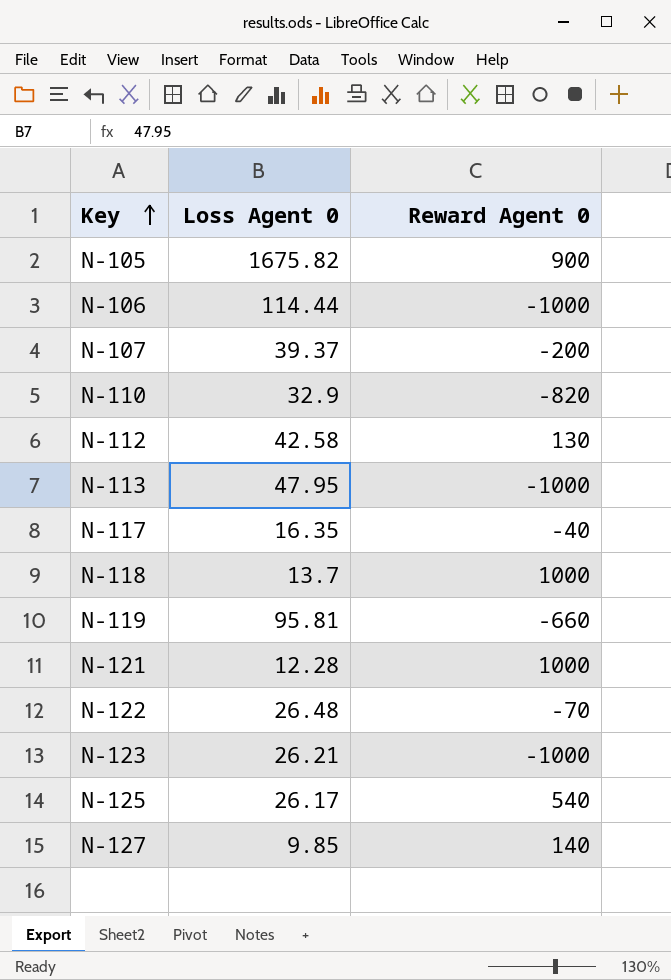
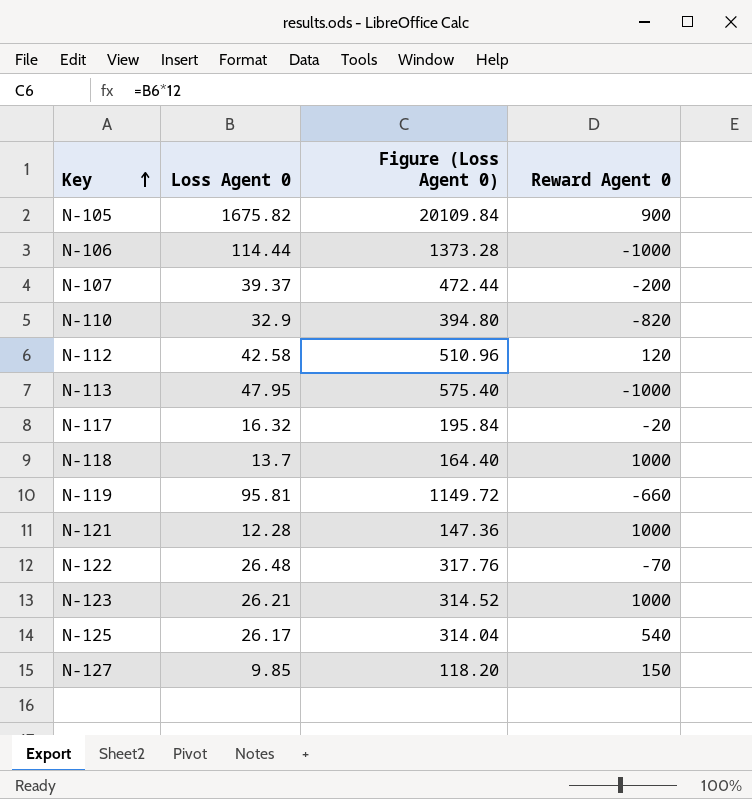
column Figure (Loss Agent 0) | formula: none -> [Loss Agent 0] * 12
N-112 | Reward Agent 0: 130 -> 120
N-117 | Loss Agent 0: 16.35 -> 16.32
N-117 | Reward Agent 0: -40 -> -20
N-123 | Reward Agent 0: -1000 -> 1000
N-127 | Reward Agent 0: 140 -> 150

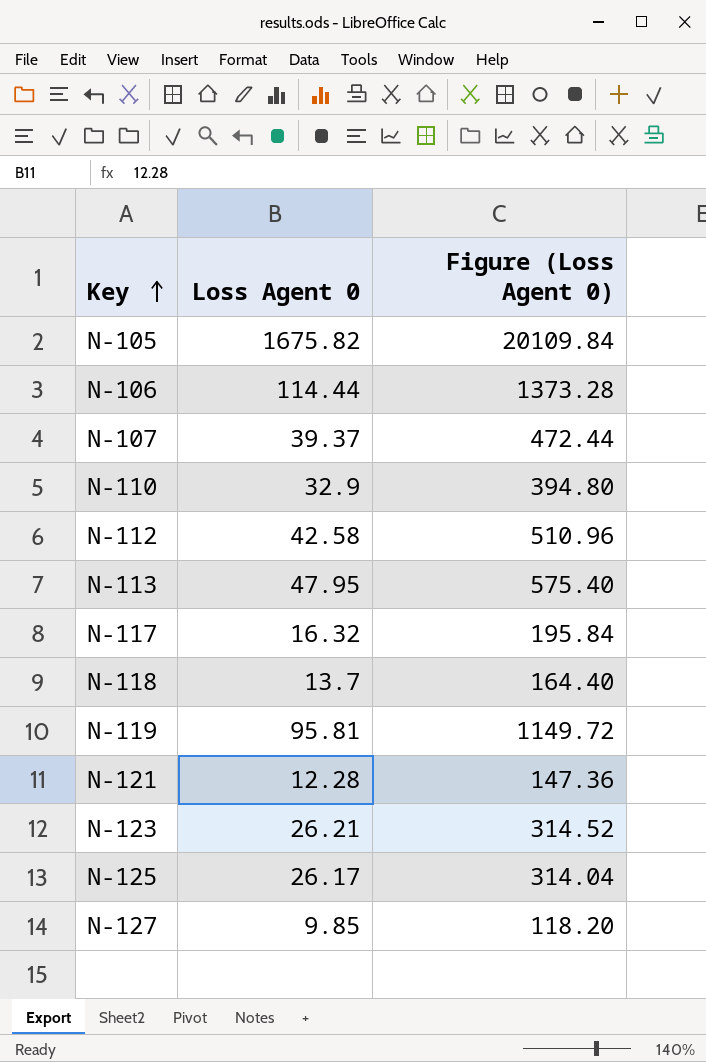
column Reward Agent 0 | position: 4 -> none
row N-122: 26.48 | 317.76 | -70 -> none

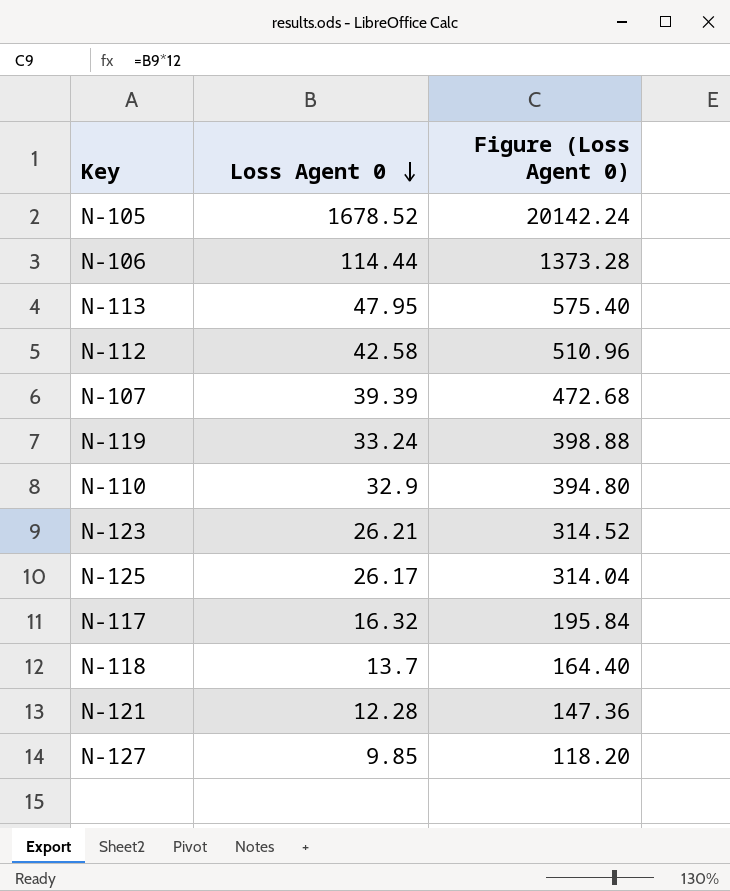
row order: Key ascending -> Loss Agent 0 descending
N-105 | Loss Agent 0: 1675.82 -> 1678.52
N-105 | Figure (Loss Agent 0): 20109.84 -> 20142.24
N-107 | Loss Agent 0: 39.37 -> 39.39
N-107 | Figure (Loss Agent 0): 472.44 -> 472.68
N-119 | Loss Agent 0: 95.81 -> 33.24
N-119 | Figure (Loss Agent 0): 1149.72 -> 398.88

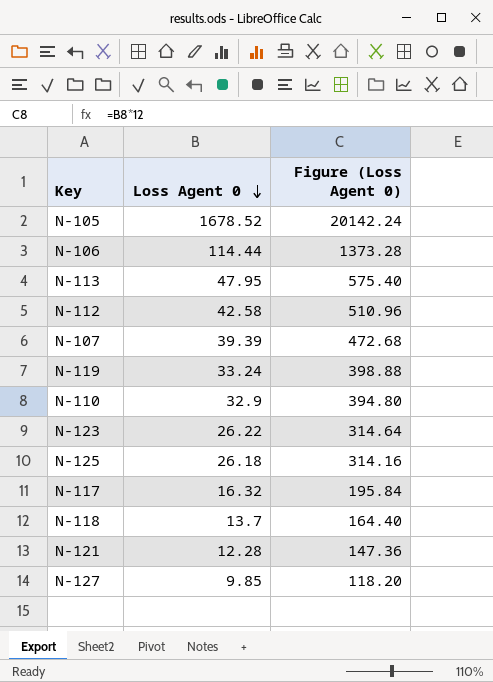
N-123 | Loss Agent 0: 26.21 -> 26.22
N-123 | Figure (Loss Agent 0): 314.52 -> 314.64
N-125 | Loss Agent 0: 26.17 -> 26.18
N-125 | Figure (Loss Agent 0): 314.04 -> 314.16

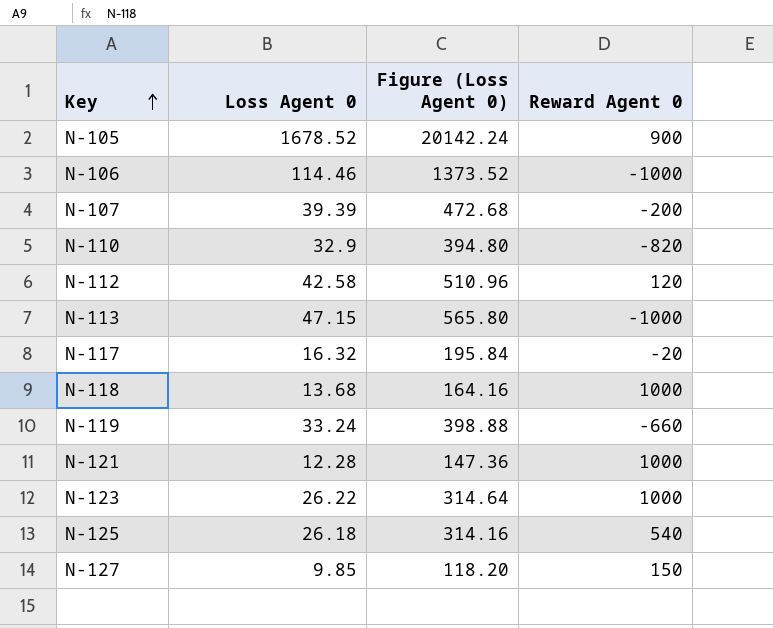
row order: Loss Agent 0 descending -> Key ascending
column Reward Agent 0 | position: none -> 4
N-106 | Loss Agent 0: 114.44 -> 114.46
N-106 | Figure (Loss Agent 0): 1373.28 -> 1373.52
N-113 | Loss Agent 0: 47.95 -> 47.15
N-113 | Figure (Loss Agent 0): 575.40 -> 565.80
N-118 | Loss Agent 0: 13.7 -> 13.68
N-118 | Figure (Loss Agent 0): 164.40 -> 164.16

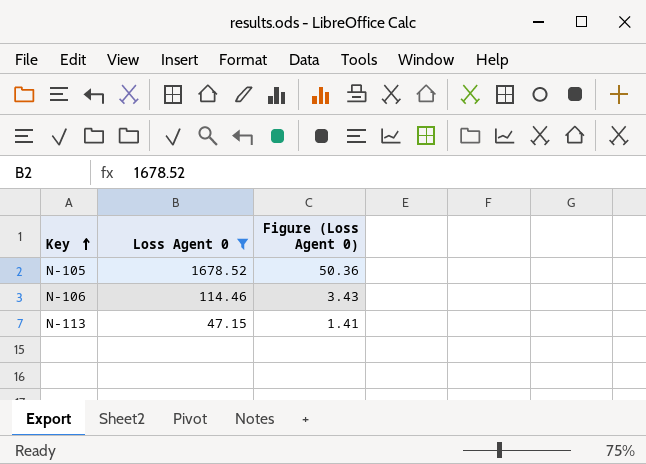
filter: none -> Loss Agent 0 >= 47.15
column Reward Agent 0 | position: 4 -> none
column Figure (Loss Agent 0) | formula: [Loss Agent 0] * 12 -> [Loss Agent 0] * 0.03

